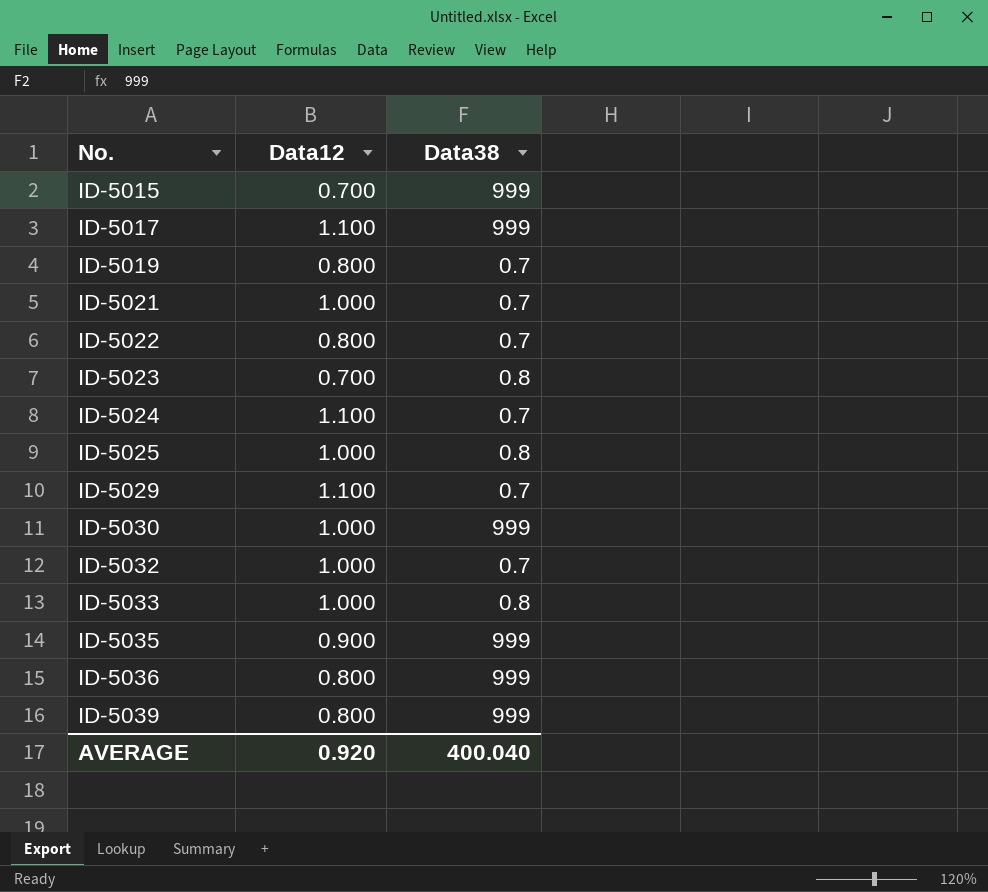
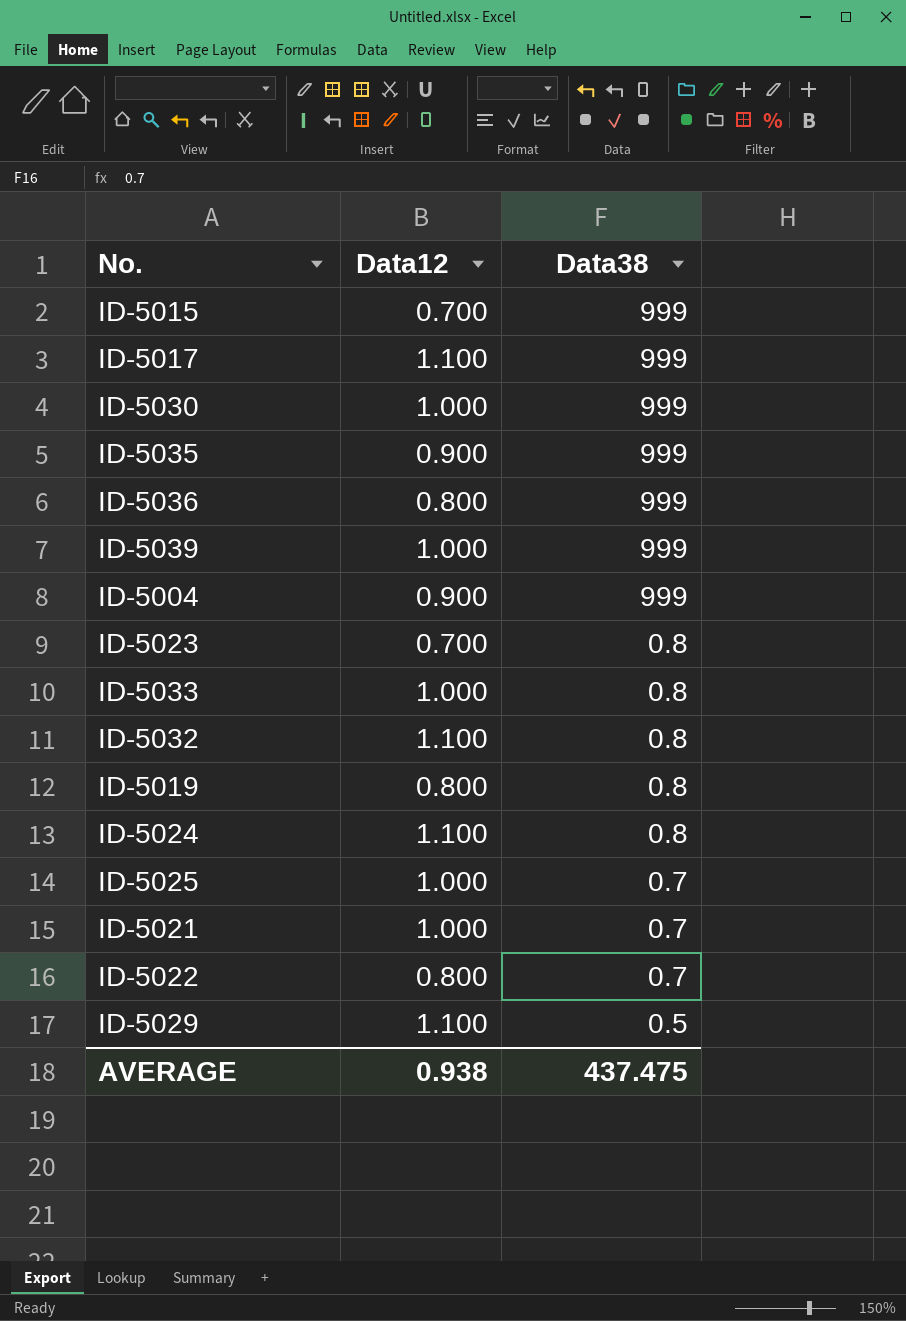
row order: No. ascending -> Data38 descending
ID-5039 | Data12: 0.800 -> 1.000
row ID-5004: none -> 0.900 | 999
ID-5032 | Data12: 1.000 -> 1.100
ID-5032 | Data38: 0.7 -> 0.8
ID-5019 | Data38: 0.7 -> 0.8
ID-5024 | Data38: 0.7 -> 0.8
ID-5025 | Data38: 0.8 -> 0.7
ID-5029 | Data38: 0.7 -> 0.5
AVERAGE | Data12: 0.920 -> 0.938
AVERAGE | Data38: 400.040 -> 437.475

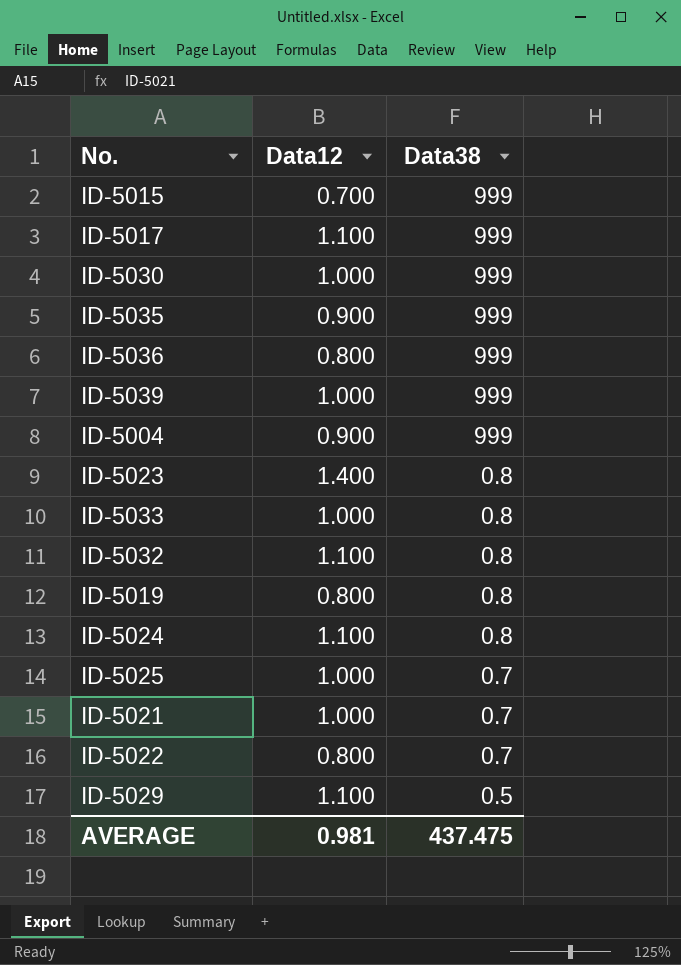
ID-5023 | Data12: 0.700 -> 1.400
AVERAGE | Data12: 0.938 -> 0.981

